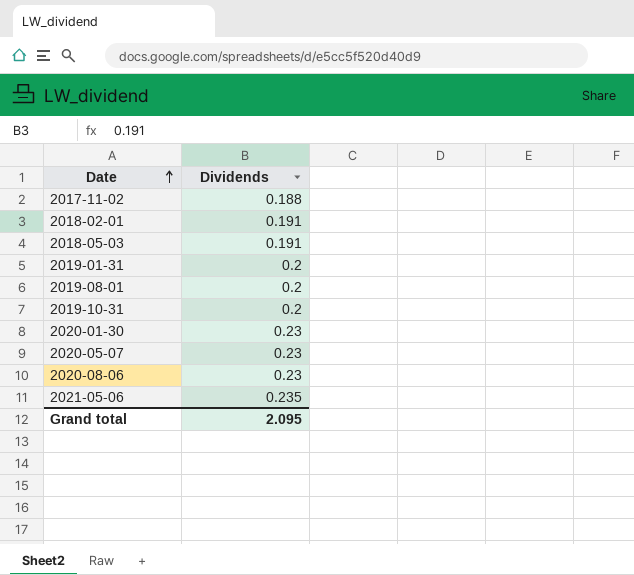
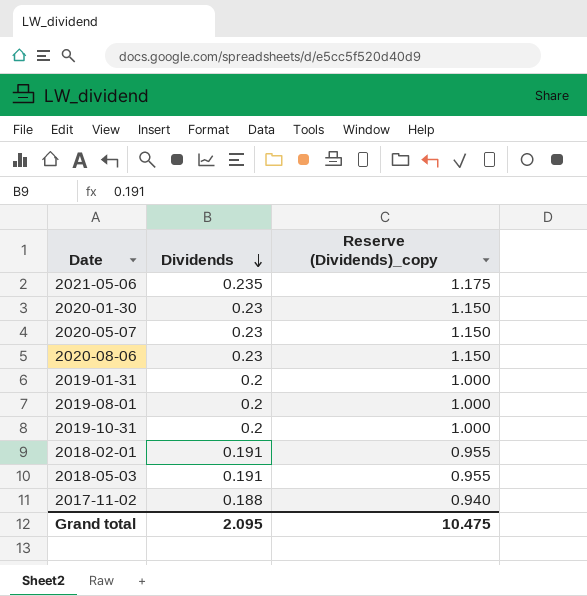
row order: Date ascending -> Dividends descending
column Reserve (Dividends)_copy | formula: none -> [Dividends] * 5

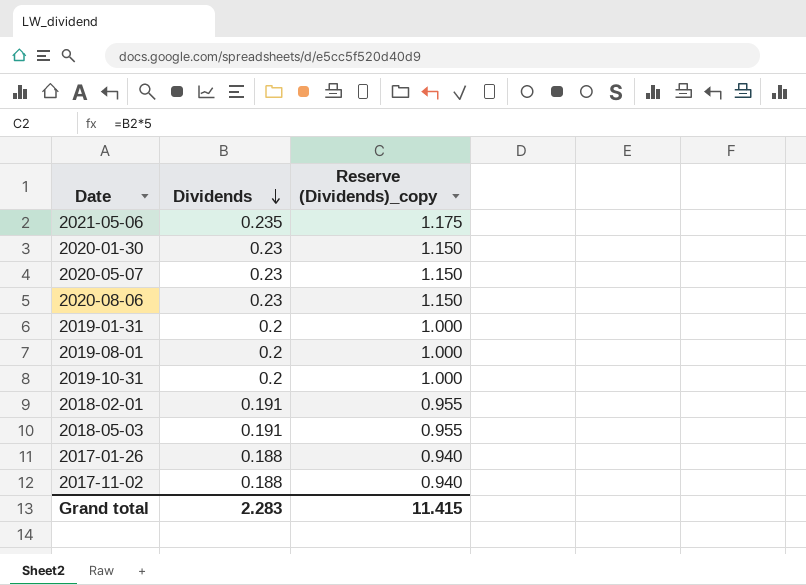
row 2017-01-26: none -> 0.188 | 0.940
Grand total | Dividends: 2.095 -> 2.283
Grand total | Reserve (Dividends)_copy: 10.475 -> 11.415

